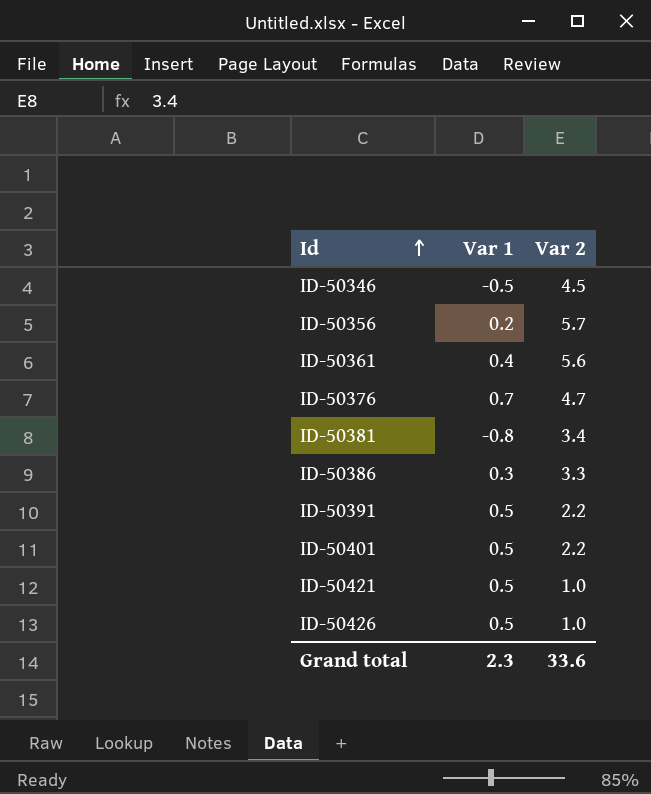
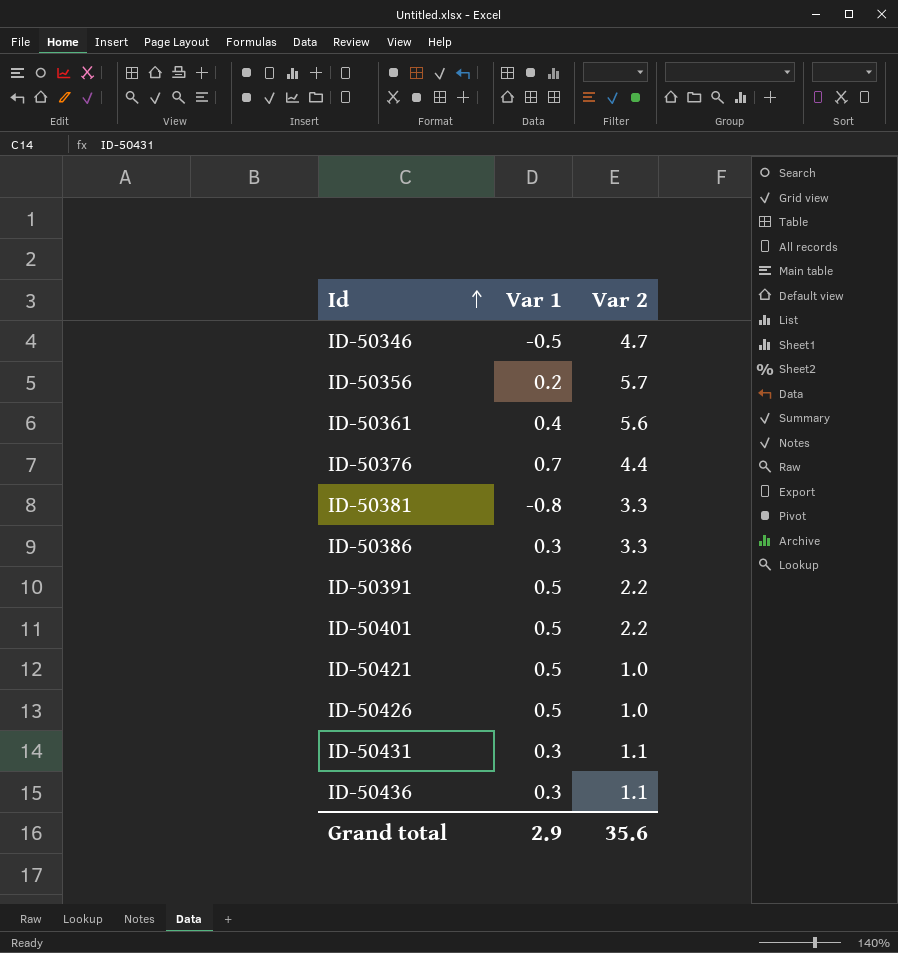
ID-50346 | Var 2: 4.5 -> 4.7
ID-50376 | Var 2: 4.7 -> 4.4
ID-50381 | Var 2: 3.4 -> 3.3
row ID-50431: none -> 0.3 | 1.1
row ID-50436: none -> 0.3 | 1.1
Grand total | Var 1: 2.3 -> 2.9
Grand total | Var 2: 33.6 -> 35.6

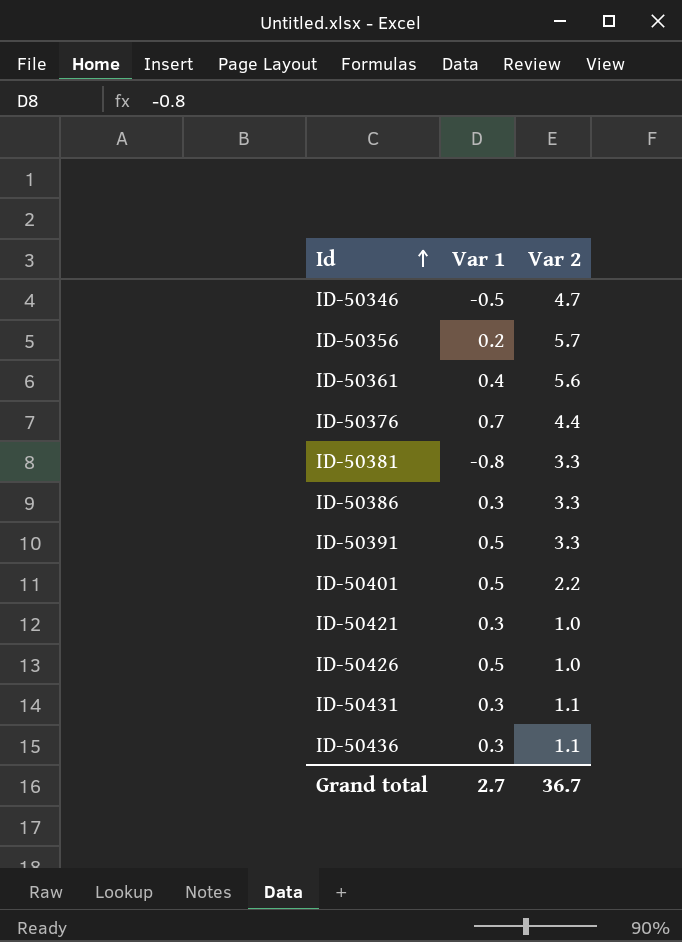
ID-50391 | Var 2: 2.2 -> 3.3
ID-50421 | Var 1: 0.5 -> 0.3
Grand total | Var 1: 2.9 -> 2.7
Grand total | Var 2: 35.6 -> 36.7

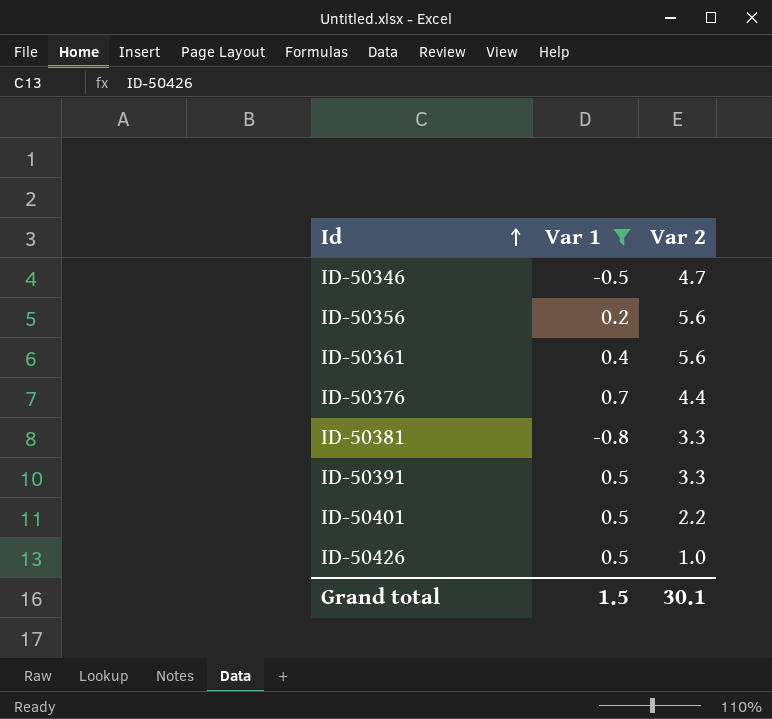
filter: none -> Var 1 != 0.3
ID-50356 | Var 2: 5.7 -> 5.6
Grand total | Var 1: 2.7 -> 1.5
Grand total | Var 2: 36.7 -> 30.1

